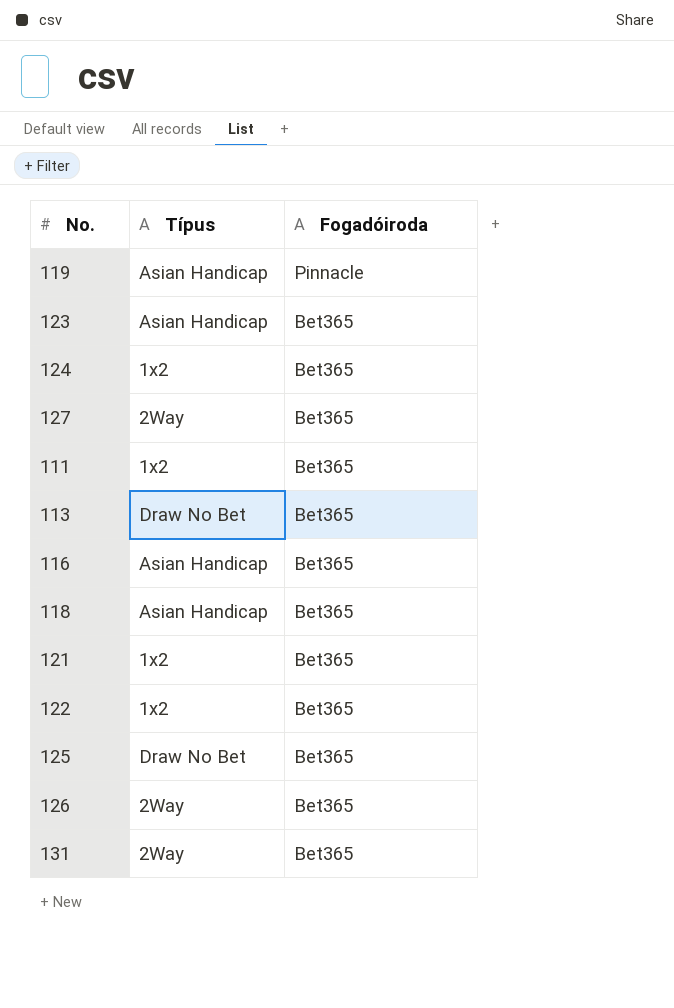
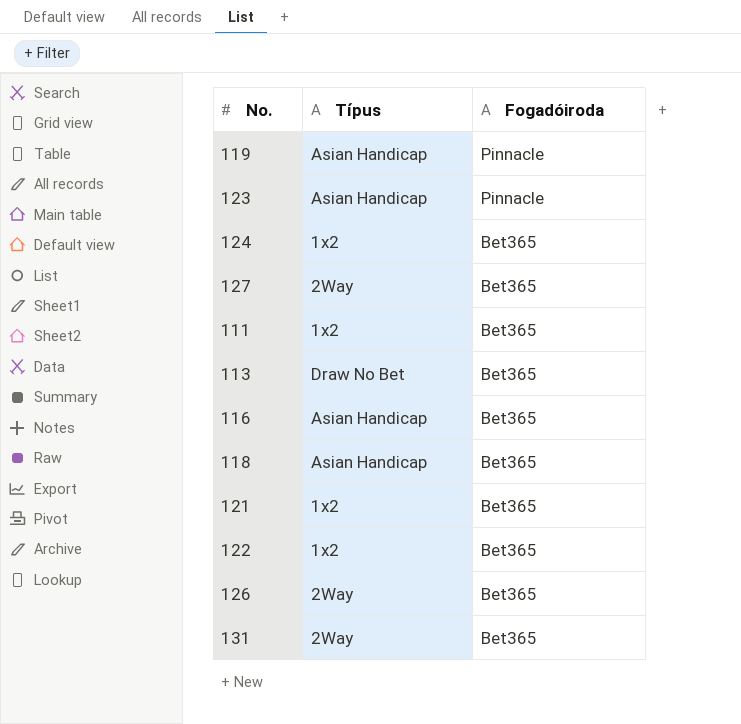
row 125: Draw No Bet | Bet365 -> none
123 | Fogadóiroda: Bet365 -> Pinnacle

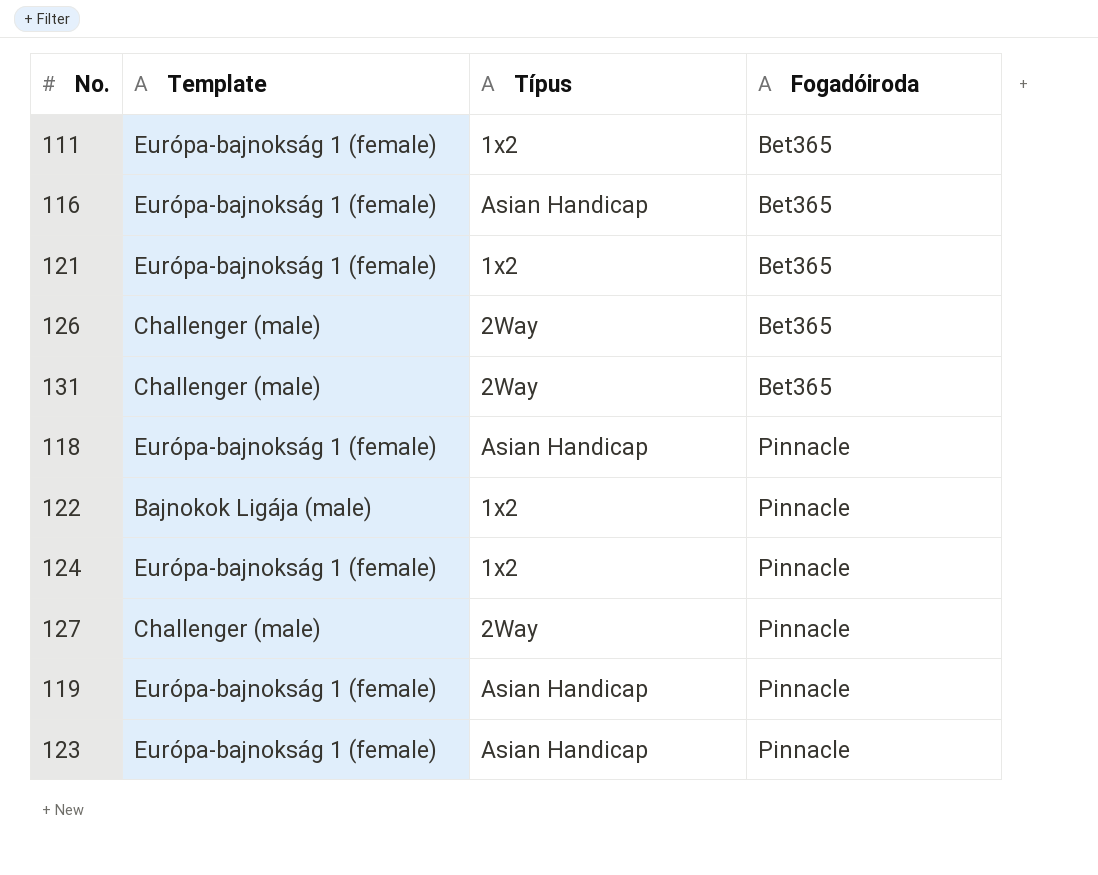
row order: Fogadóiroda descending -> Fogadóiroda ascending
column Template | position: none -> 2
row 113: Draw No Bet | Bet365 -> none
118 | Fogadóiroda: Bet365 -> Pinnacle
122 | Fogadóiroda: Bet365 -> Pinnacle
124 | Fogadóiroda: Bet365 -> Pinnacle
127 | Fogadóiroda: Bet365 -> Pinnacle

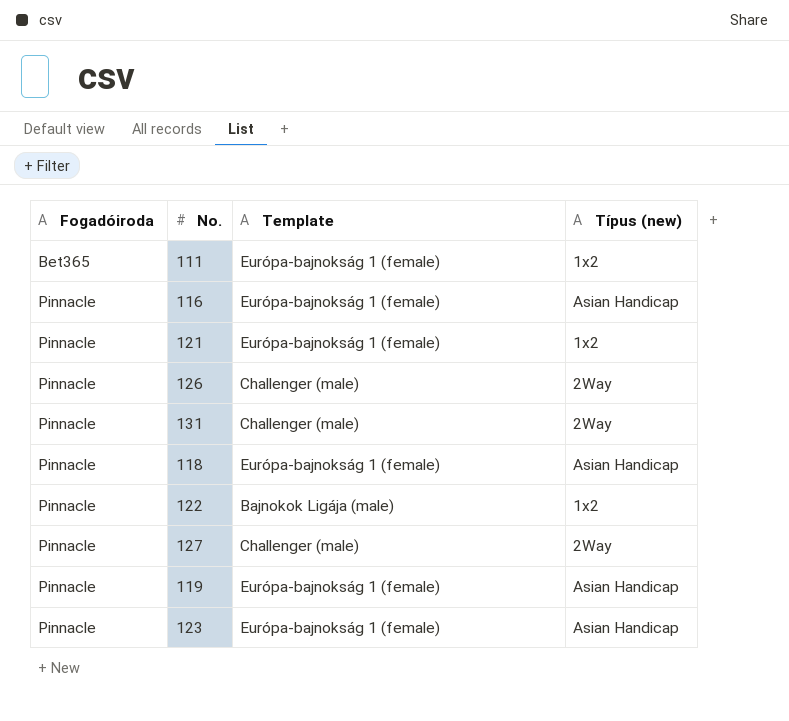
column Fogadóiroda | position: 4 -> 1
column name: Típus -> Típus (new)
row 124: Európa-bajnokság 1 (female) | 1x2 | Pinnacle -> none
116 | Fogadóiroda: Bet365 -> Pinnacle
121 | Fogadóiroda: Bet365 -> Pinnacle
126 | Fogadóiroda: Bet365 -> Pinnacle
131 | Fogadóiroda: Bet365 -> Pinnacle

